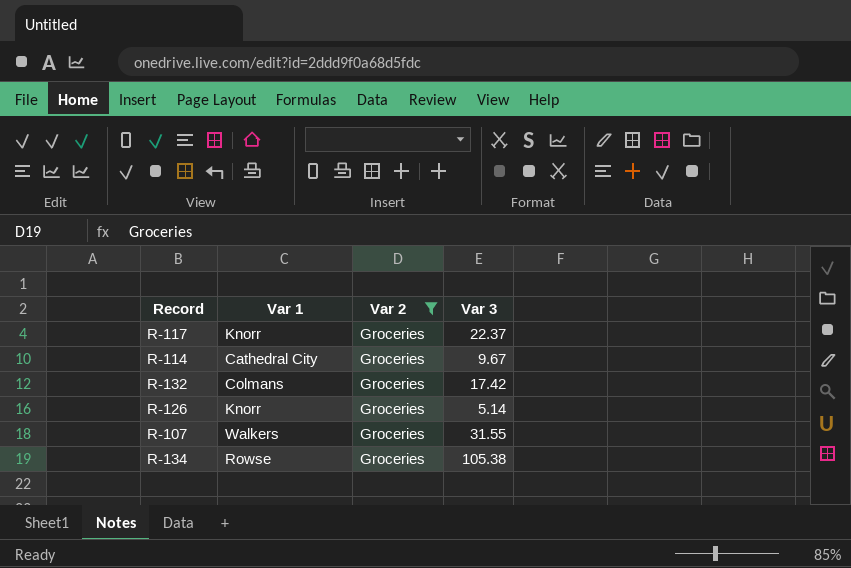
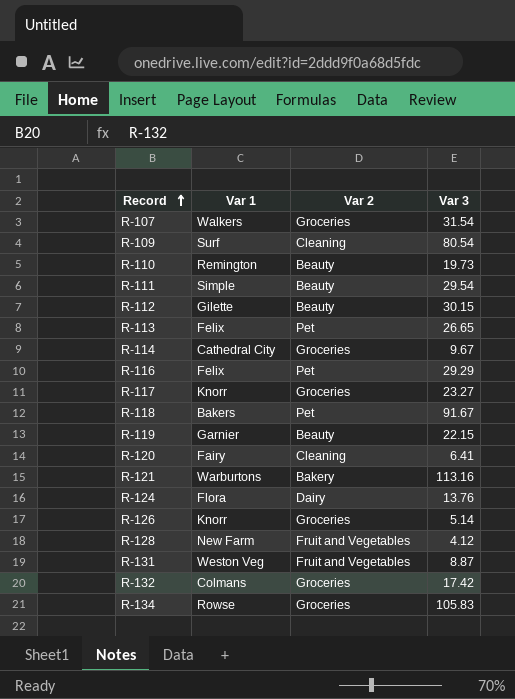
filter: Var 2 = Groceries -> none
row order: none -> Record ascending
R-107 | Var 3: 31.55 -> 31.54
R-117 | Var 3: 22.37 -> 23.27
R-134 | Var 3: 105.38 -> 105.83

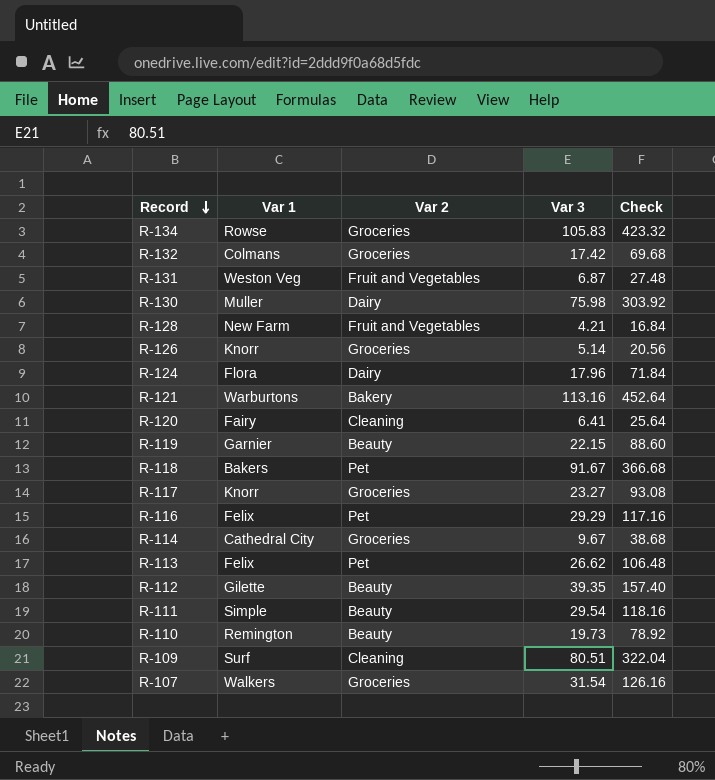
row order: Record ascending -> Record descending
column Check | formula: none -> [Var 3] * 4
R-131 | Var 3: 8.87 -> 6.87
row R-130: none -> Muller | Dairy | 75.98 | 303.92
R-128 | Var 3: 4.12 -> 4.21
R-124 | Var 3: 13.76 -> 17.96
R-113 | Var 3: 26.65 -> 26.62
R-112 | Var 3: 30.15 -> 39.35
R-109 | Var 3: 80.54 -> 80.51

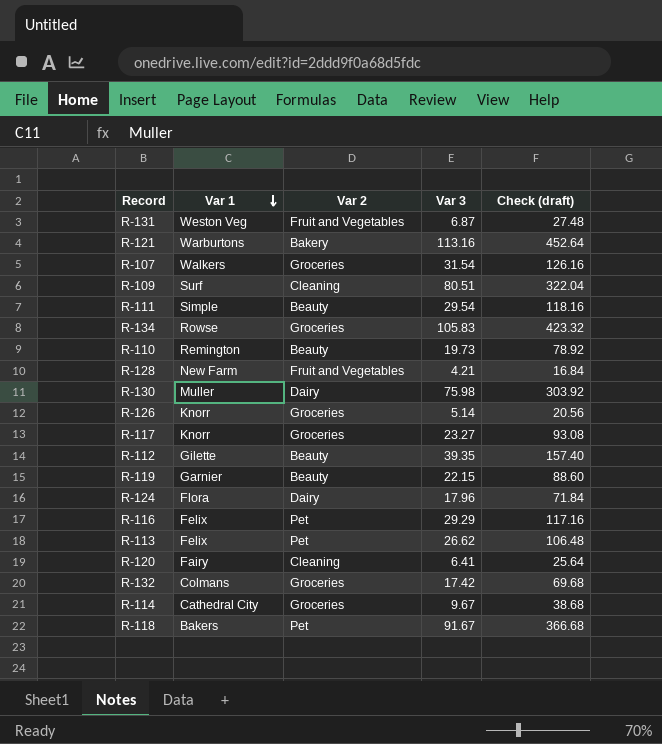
row order: Record descending -> Var 1 descending
column name: Check -> Check (draft)

